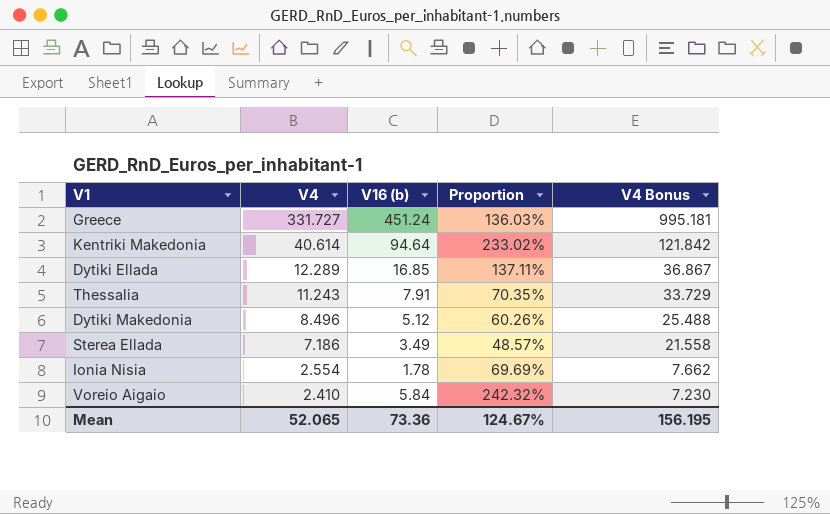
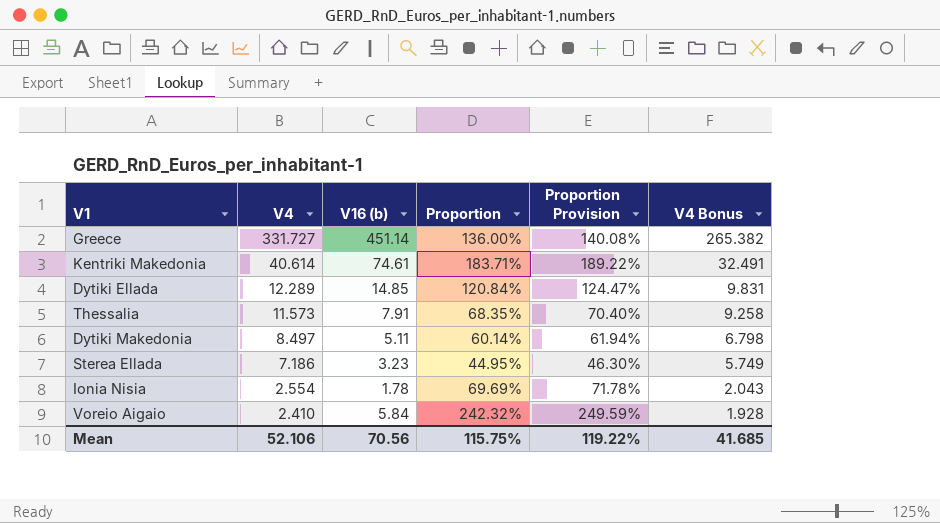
column Proportion Provision | formula: none -> [Proportion] * 1.03
column V4 Bonus | formula: [V4] * 3 -> [V4] * 0.8
Greece | V16 (b): 451.24 -> 451.14
Greece | Proportion: 136.03% -> 136.00%
Kentriki Makedonia | V16 (b): 94.64 -> 74.61
Kentriki Makedonia | Proportion: 233.02% -> 183.71%
Dytiki Ellada | V16 (b): 16.85 -> 14.85
Dytiki Ellada | Proportion: 137.11% -> 120.84%
Thessalia | V4: 11.243 -> 11.573
Thessalia | Proportion: 70.35% -> 68.35%
Dytiki Makedonia | V4: 8.496 -> 8.497
Dytiki Makedonia | V16 (b): 5.12 -> 5.11
Dytiki Makedonia | Proportion: 60.26% -> 60.14%
Sterea Ellada | V16 (b): 3.49 -> 3.23
Sterea Ellada | Proportion: 48.57% -> 44.95%
Mean | V4: 52.065 -> 52.106
Mean | V16 (b): 73.36 -> 70.56
Mean | Proportion: 124.67% -> 115.75%
Mean | V4 Bonus: 156.195 -> 41.685

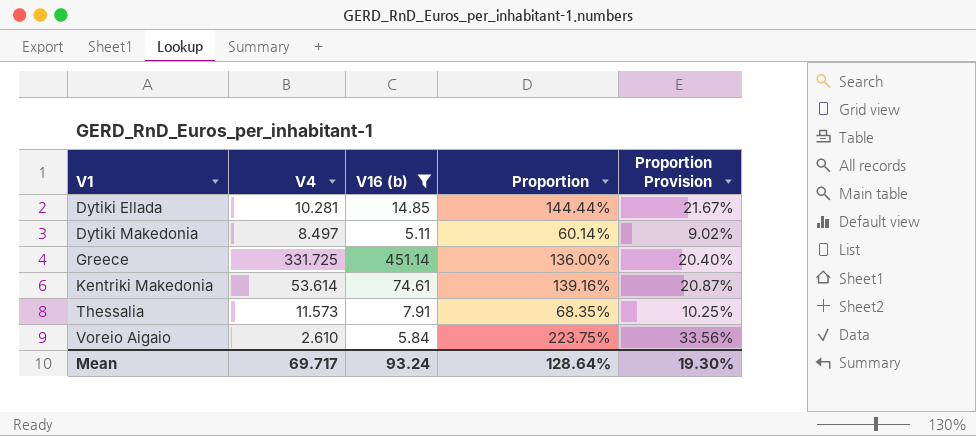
filter: none -> V16 (b) >= 5.11
row order: V4 descending -> V1 ascending
column V4 Bonus | formula: [V4] * 0.8 -> none
column Proportion Provision | formula: [Proportion] * 1.03 -> [Proportion] * 0.15
Dytiki Ellada | V4: 12.289 -> 10.281
Dytiki Ellada | Proportion: 120.84% -> 144.44%
Greece | V4: 331.727 -> 331.725
Kentriki Makedonia | V4: 40.614 -> 53.614
Kentriki Makedonia | Proportion: 183.71% -> 139.16%
Voreio Aigaio | V4: 2.410 -> 2.610
Voreio Aigaio | Proportion: 242.32% -> 223.75%
Mean | V4: 52.106 -> 69.717
Mean | V16 (b): 70.56 -> 93.24
Mean | Proportion: 115.75% -> 128.64%
Mean | Proportion Provision: 119.22% -> 19.30%

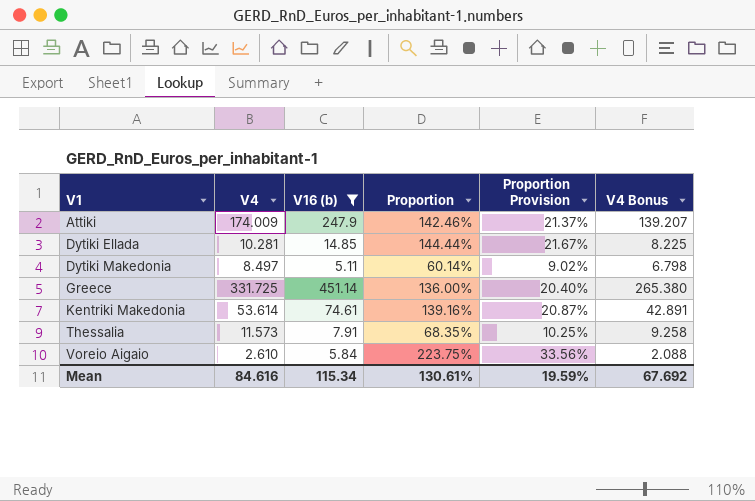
column V4 Bonus | formula: none -> [V4] * 0.8
row Attiki: none -> 174.009 | 247.9 | 142.46% | 21.37% | 139.207
Mean | V4: 69.717 -> 84.616
Mean | V16 (b): 93.24 -> 115.34
Mean | Proportion: 128.64% -> 130.61%
Mean | Proportion Provision: 19.30% -> 19.59%

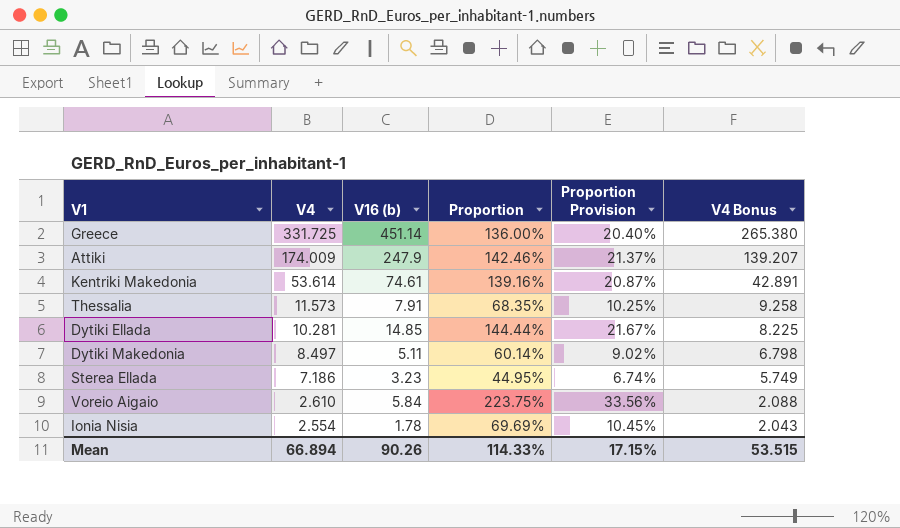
filter: V16 (b) >= 5.11 -> none
row order: V1 ascending -> V4 descending
Mean | V4: 84.616 -> 66.894
Mean | V16 (b): 115.34 -> 90.26
Mean | Proportion: 130.61% -> 114.33%
Mean | Proportion Provision: 19.59% -> 17.15%
Mean | V4 Bonus: 67.692 -> 53.515

